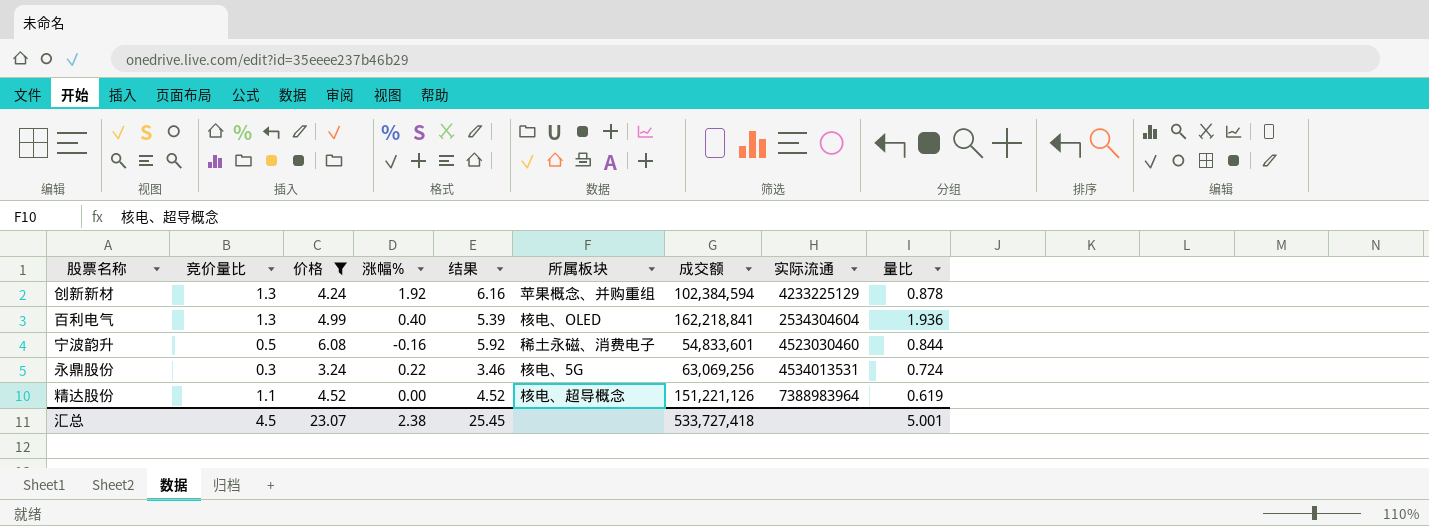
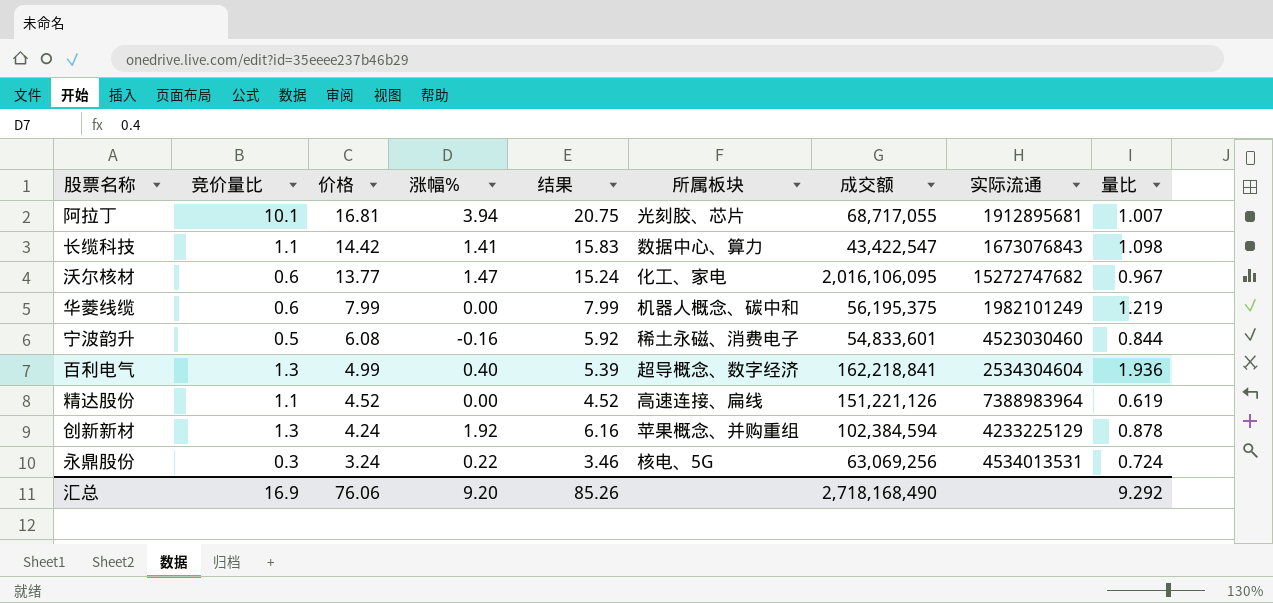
filter: 价格 <= 6.08 -> none
row order: none -> 价格 descending
百利电气 | 所属板块: 核电、OLED -> 超导概念、数字经济
精达股份 | 所属板块: 核电、超导概念 -> 高速连接、扁线
汇总 | 竞价量比: 4.5 -> 16.9
汇总 | 价格: 23.07 -> 76.06
汇总 | 涨幅%: 2.38 -> 9.20
汇总 | 结果: 25.45 -> 85.26
汇总 | 成交额: 533,727,418 -> 2,718,168,490
汇总 | 量比: 5.001 -> 9.292

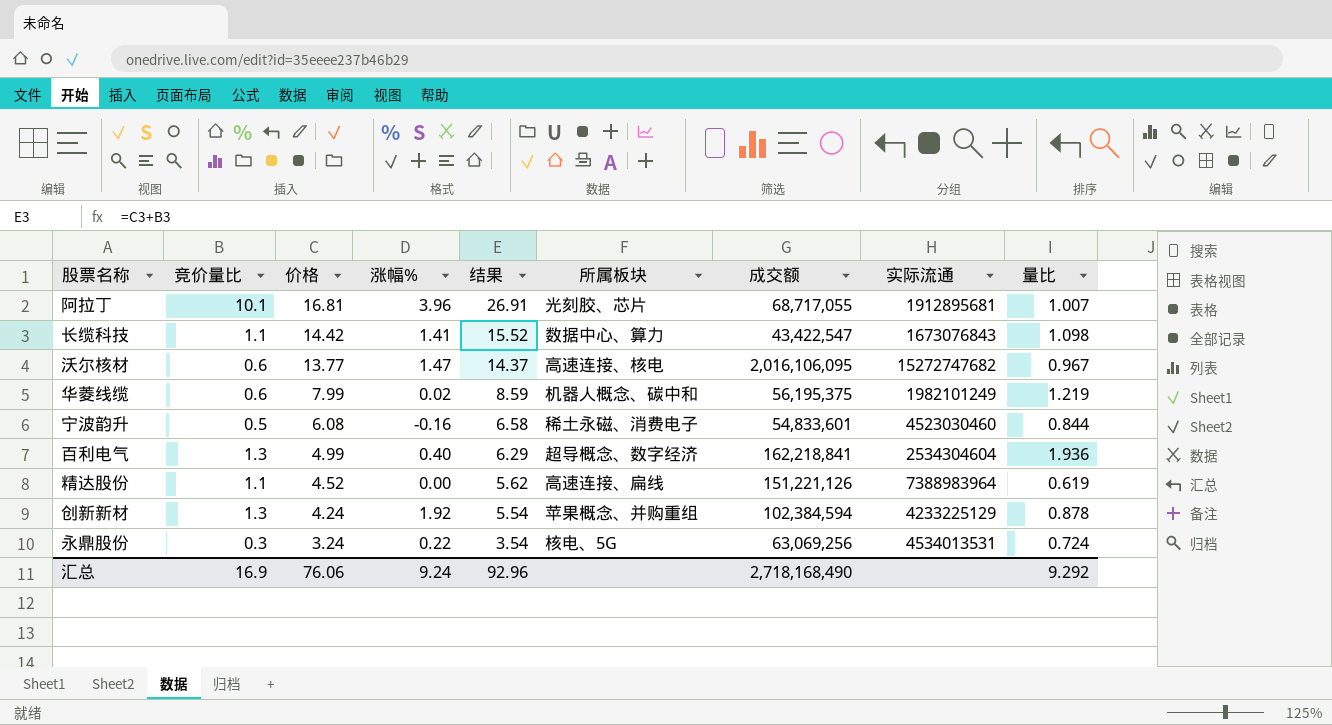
column 结果 | formula: [价格] + [涨幅%] -> [竞价量比] + [价格]
阿拉丁 | 涨幅%: 3.94 -> 3.96
沃尔核材 | 所属板块: 化工、家电 -> 高速连接、核电
华菱线缆 | 涨幅%: 0.00 -> 0.02
汇总 | 涨幅%: 9.20 -> 9.24
汇总 | 结果: 85.26 -> 92.96

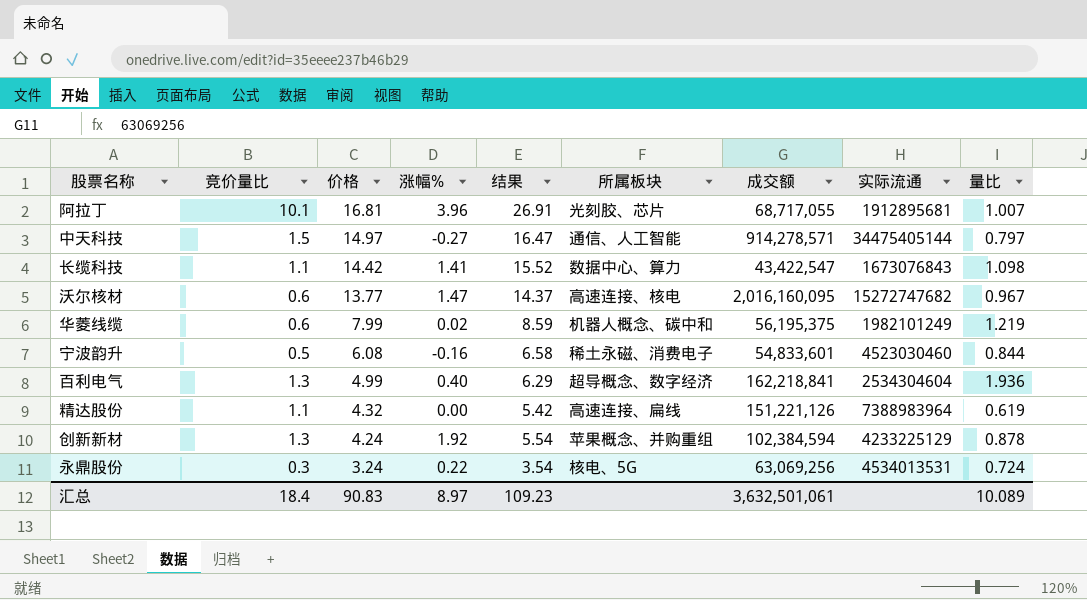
row 中天科技: none -> 1.5 | 14.97 | -0.27 | 16.47 | 通信、人工智能 | 914,278,571 | 34475405144 | 0.797
沃尔核材 | 成交额: 2,016,106,095 -> 2,016,160,095
精达股份 | 价格: 4.52 -> 4.32
精达股份 | 结果: 5.62 -> 5.42
汇总 | 竞价量比: 16.9 -> 18.4
汇总 | 价格: 76.06 -> 90.83
汇总 | 涨幅%: 9.24 -> 8.97
汇总 | 结果: 92.96 -> 109.23
汇总 | 成交额: 2,718,168,490 -> 3,632,501,061
汇总 | 量比: 9.292 -> 10.089

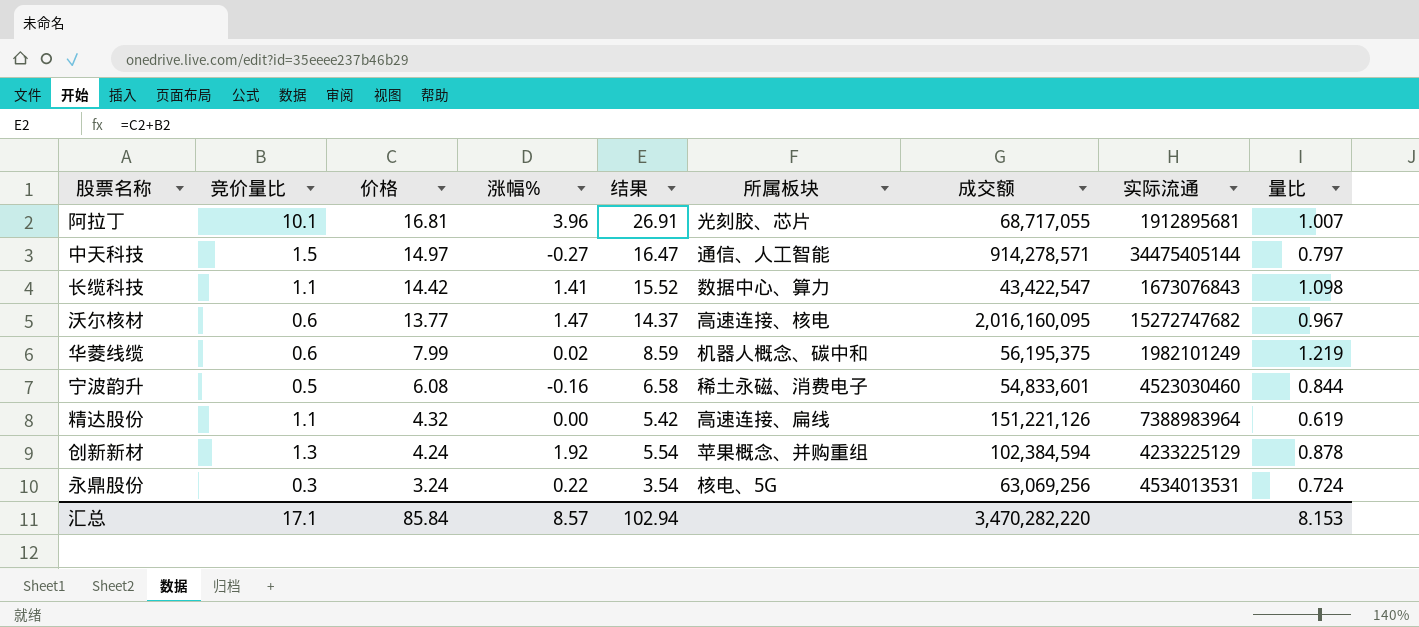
row 百利电气: 1.3 | 4.99 | 0.40 | 6.29 | 超导概念、数字经济 | 162,218,841 | 2534304604 | 1.936 -> none
汇总 | 竞价量比: 18.4 -> 17.1
汇总 | 价格: 90.83 -> 85.84
汇总 | 涨幅%: 8.97 -> 8.57
汇总 | 结果: 109.23 -> 102.94
汇总 | 成交额: 3,632,501,061 -> 3,470,282,220
汇总 | 量比: 10.089 -> 8.153

